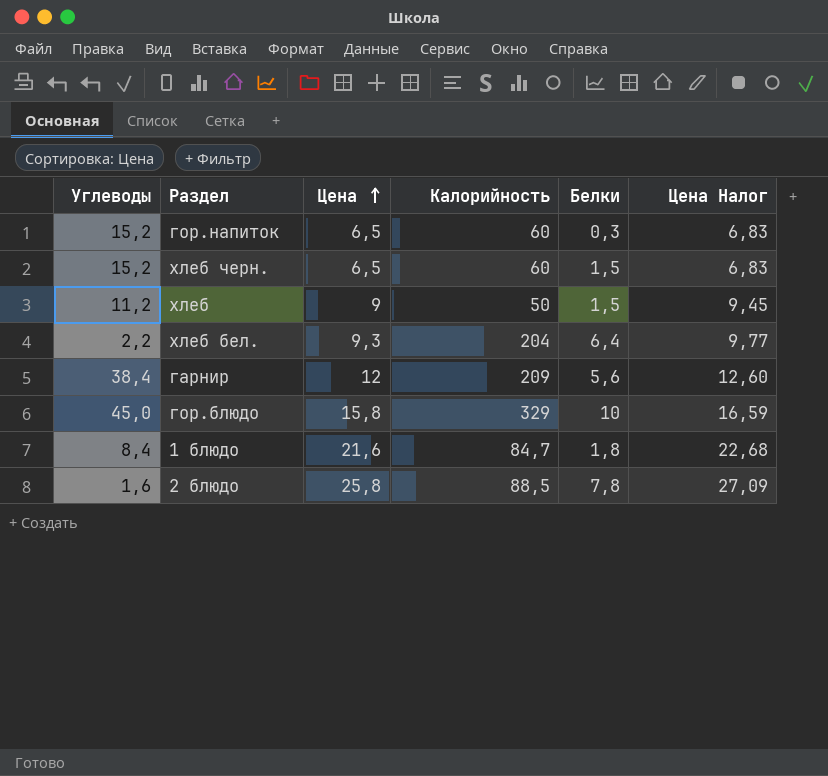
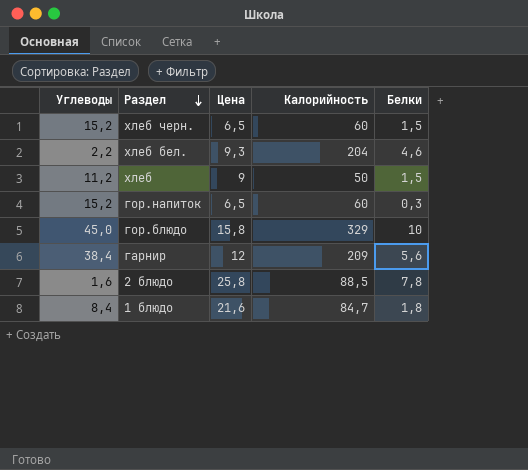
row order: Цена ascending -> Раздел descending
column Цена Налог | formula: [Цена] * 1,05 -> none
хлеб бел. | Белки: 6,4 -> 4,6

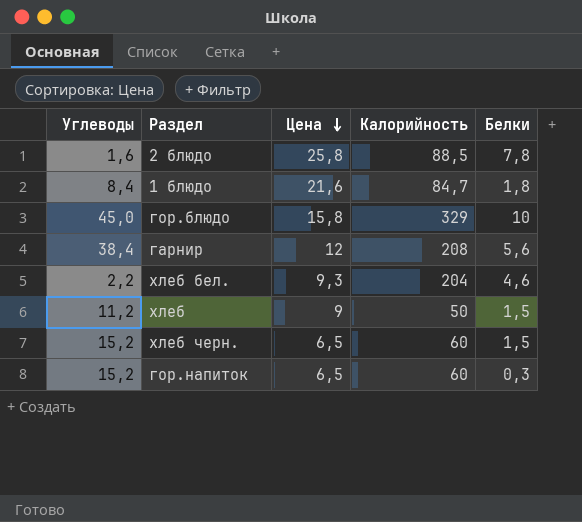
row order: Раздел descending -> Цена descending
гарнир | Калорийность: 209 -> 208

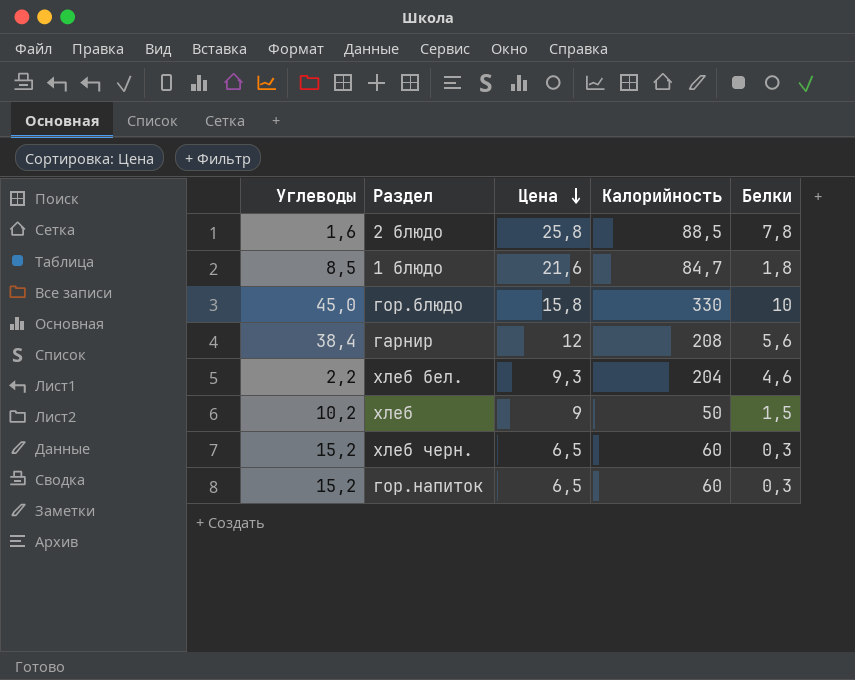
1 блюдо | Углеводы: 8,4 -> 8,5
гор.блюдо | Калорийность: 329 -> 330
хлеб | Углеводы: 11,2 -> 10,2
хлеб черн. | Белки: 1,5 -> 0,3

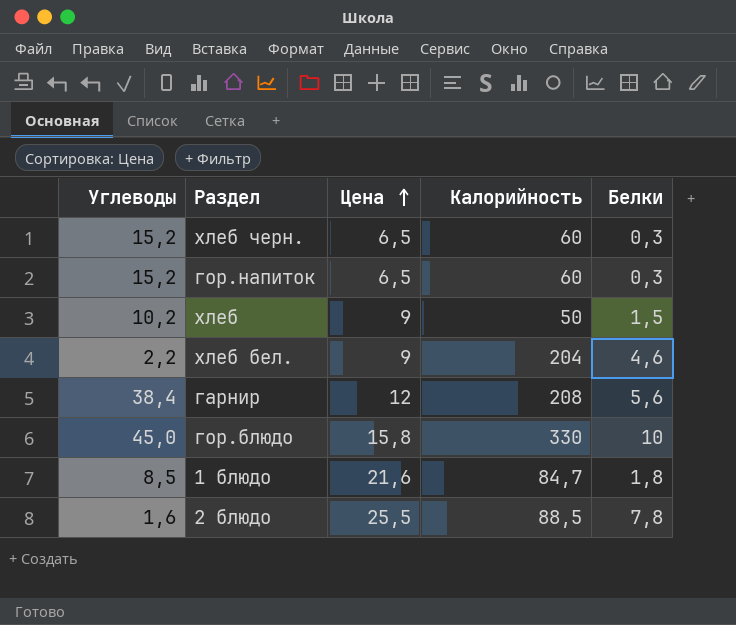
row order: Цена descending -> Цена ascending
хлеб бел. | Цена: 9,3 -> 9
2 блюдо | Цена: 25,8 -> 25,5

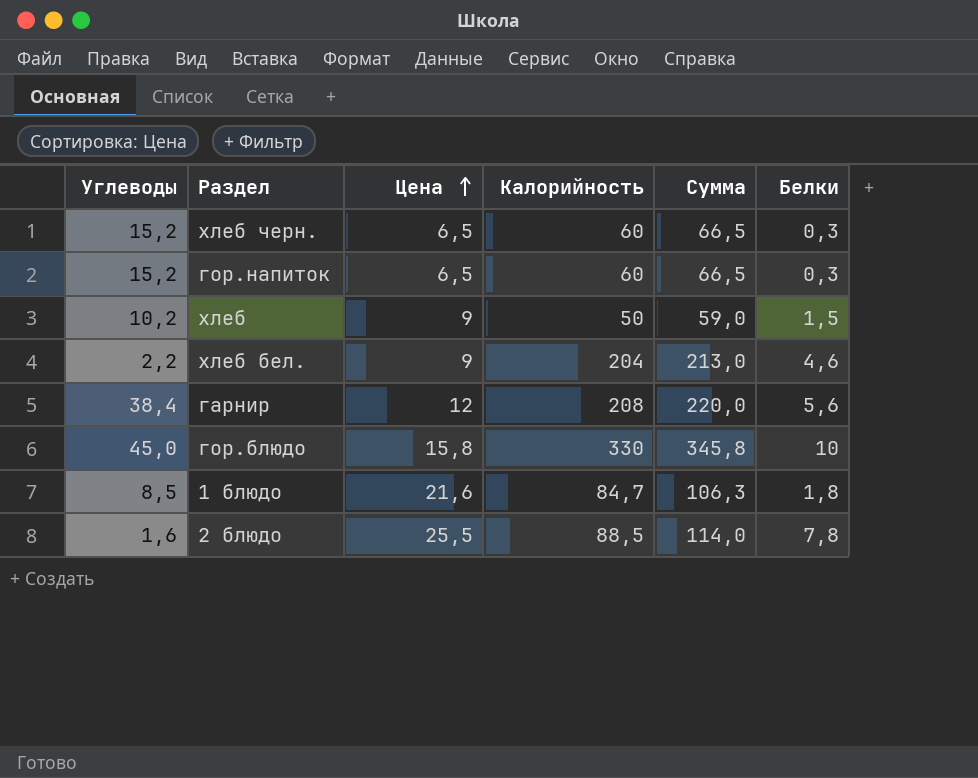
column Сумма | formula: none -> [Цена] + [Калорийность]

